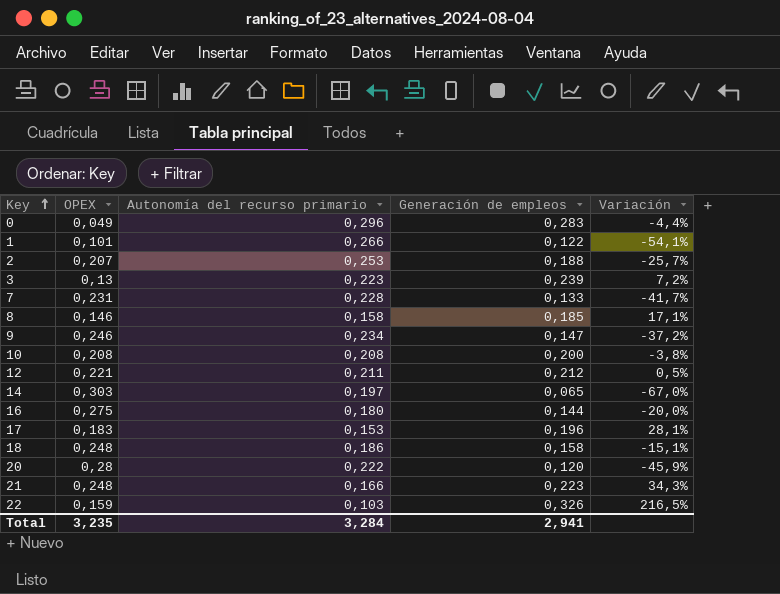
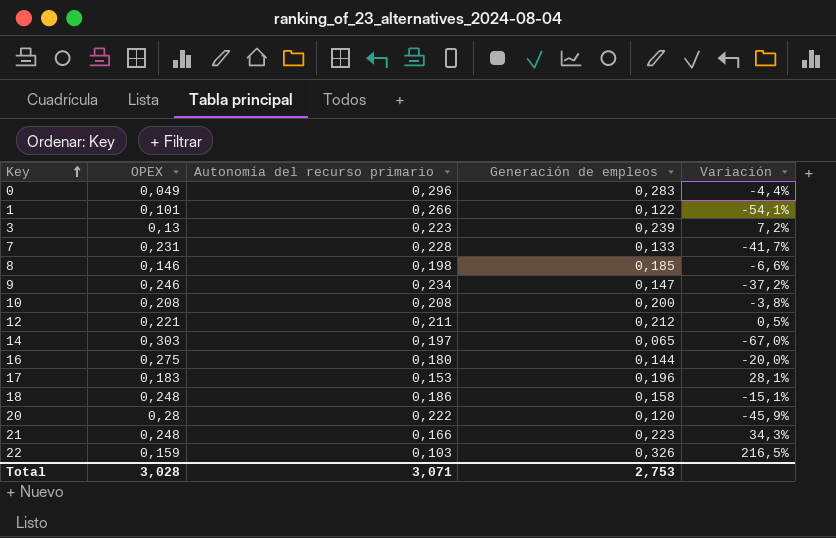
row 2: 0,207 | 0,253 | 0,188 | -25,7% -> none
8 | Autonomía del recurso primario: 0,158 -> 0,198
8 | Variación: 17,1% -> -6,6%
Total | OPEX: 3,235 -> 3,028
Total | Autonomía del recurso primario: 3,284 -> 3,071
Total | Generación de empleos: 2,941 -> 2,753

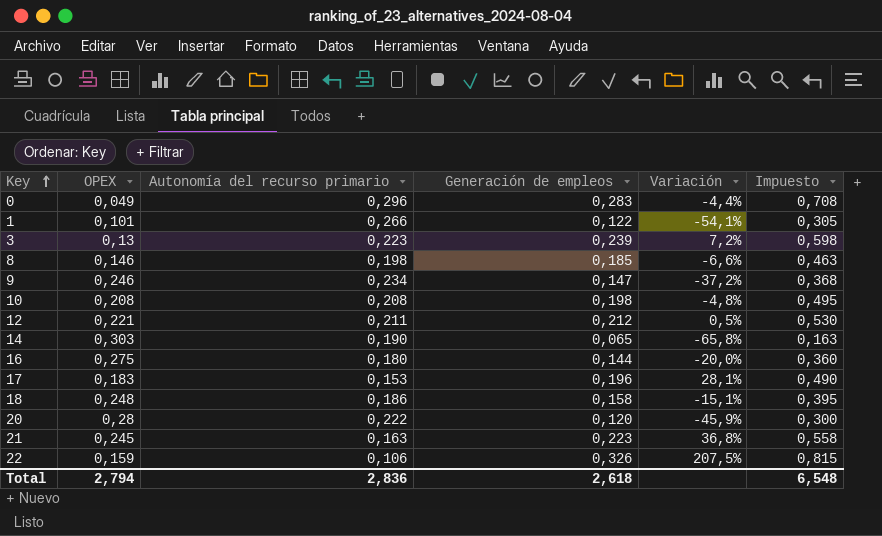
column Impuesto | formula: none -> [Generación de empleos] * 2,5
row 7: 0,231 | 0,228 | 0,133 | -41,7% -> none
10 | Generación de empleos: 0,200 -> 0,198
10 | Variación: -3,8% -> -4,8%
14 | Autonomía del recurso primario: 0,197 -> 0,190
14 | Variación: -67,0% -> -65,8%
21 | OPEX: 0,248 -> 0,245
21 | Autonomía del recurso primario: 0,166 -> 0,163
21 | Variación: 34,3% -> 36,8%
22 | Autonomía del recurso primario: 0,103 -> 0,106
22 | Variación: 216,5% -> 207,5%
Total | OPEX: 3,028 -> 2,794
Total | Autonomía del recurso primario: 3,071 -> 2,836
Total | Generación de empleos: 2,753 -> 2,618

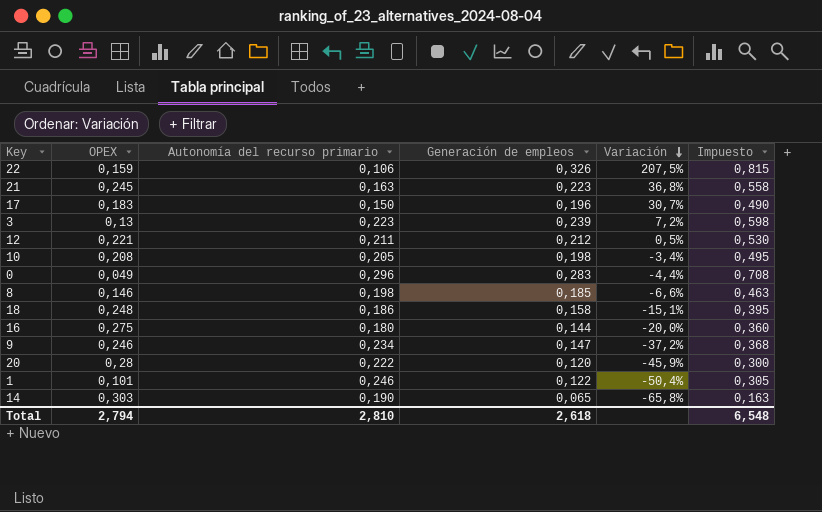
row order: Key ascending -> Variación descending
17 | Autonomía del recurso primario: 0,153 -> 0,150
17 | Variación: 28,1% -> 30,7%
10 | Autonomía del recurso primario: 0,208 -> 0,205
10 | Variación: -4,8% -> -3,4%
1 | Autonomía del recurso primario: 0,266 -> 0,246
1 | Variación: -54,1% -> -50,4%
Total | Autonomía del recurso primario: 2,836 -> 2,810

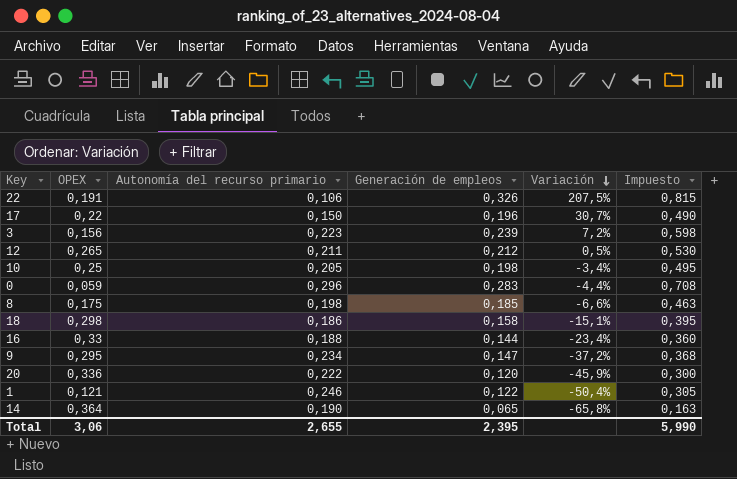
row 21: 0,245 | 0,163 | 0,223 | 36,8% | 0,558 -> none
22 | OPEX: 0,159 -> 0,191
17 | OPEX: 0,183 -> 0,22
3 | OPEX: 0,13 -> 0,156
12 | OPEX: 0,221 -> 0,265
10 | OPEX: 0,208 -> 0,25
0 | OPEX: 0,049 -> 0,059
8 | OPEX: 0,146 -> 0,175
18 | OPEX: 0,248 -> 0,298
16 | OPEX: 0,275 -> 0,33
16 | Autonomía del recurso primario: 0,180 -> 0,188
16 | Variación: -20,0% -> -23,4%
9 | OPEX: 0,246 -> 0,295
20 | OPEX: 0,28 -> 0,336
1 | OPEX: 0,101 -> 0,121
14 | OPEX: 0,303 -> 0,364
Total | OPEX: 2,794 -> 3,06
Total | Autonomía del recurso primario: 2,810 -> 2,655
Total | Generación de empleos: 2,618 -> 2,395
Total | Impuesto: 6,548 -> 5,990

